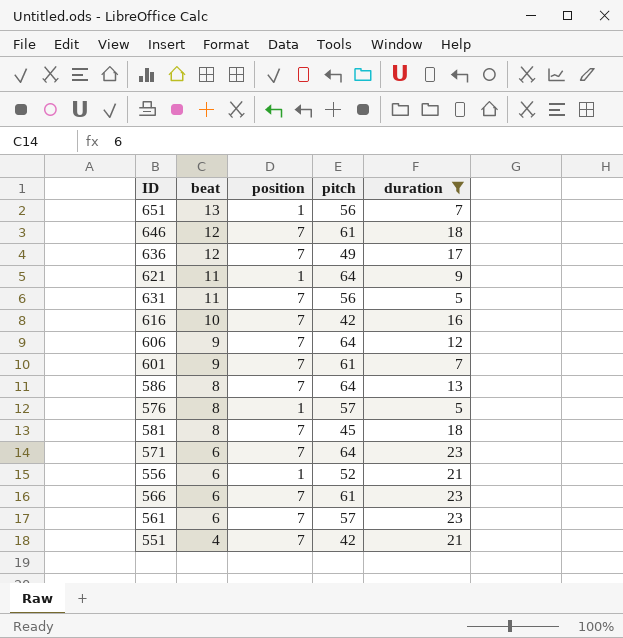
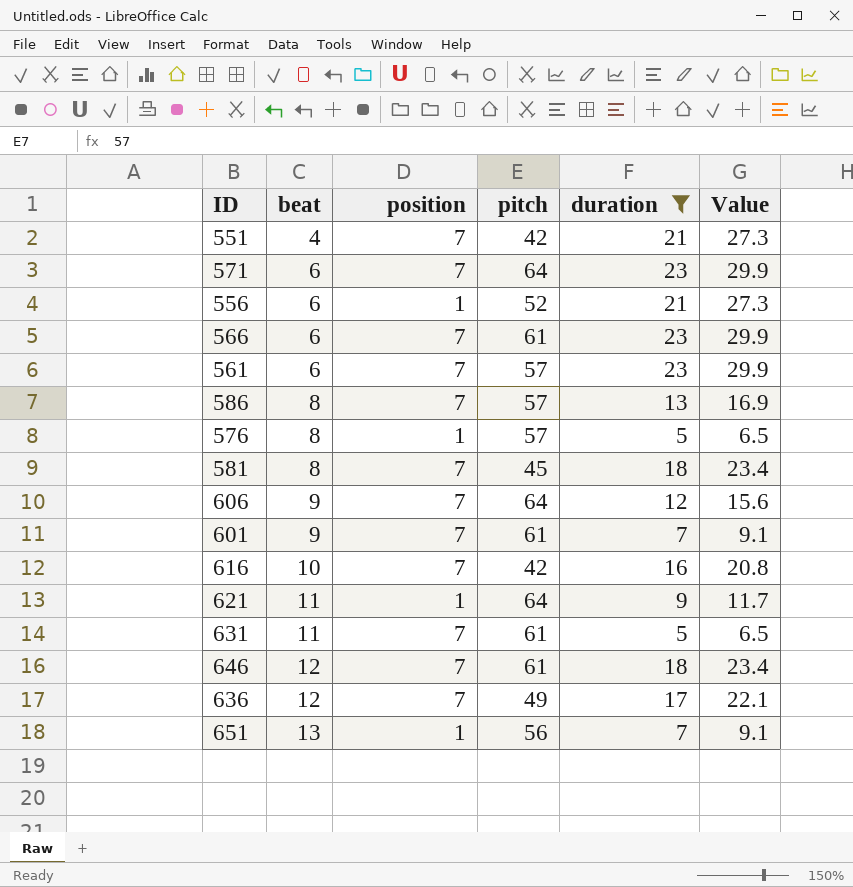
row order: beat descending -> beat ascending
column Value | formula: none -> [duration] * 1.3
586 | pitch: 64 -> 57
631 | pitch: 56 -> 61

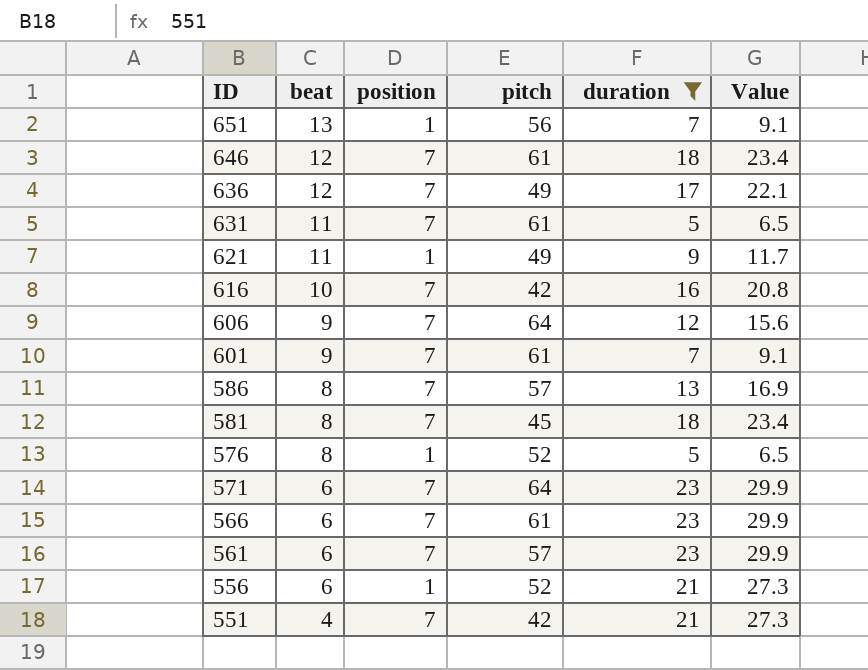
row order: beat ascending -> ID descending
621 | pitch: 64 -> 49
576 | pitch: 57 -> 52

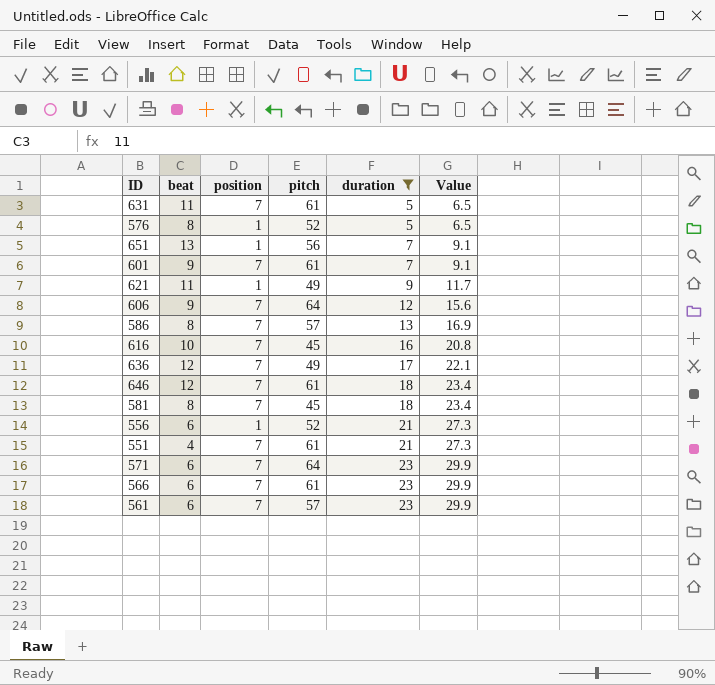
row order: ID descending -> duration ascending
616 | pitch: 42 -> 45
551 | pitch: 42 -> 61

